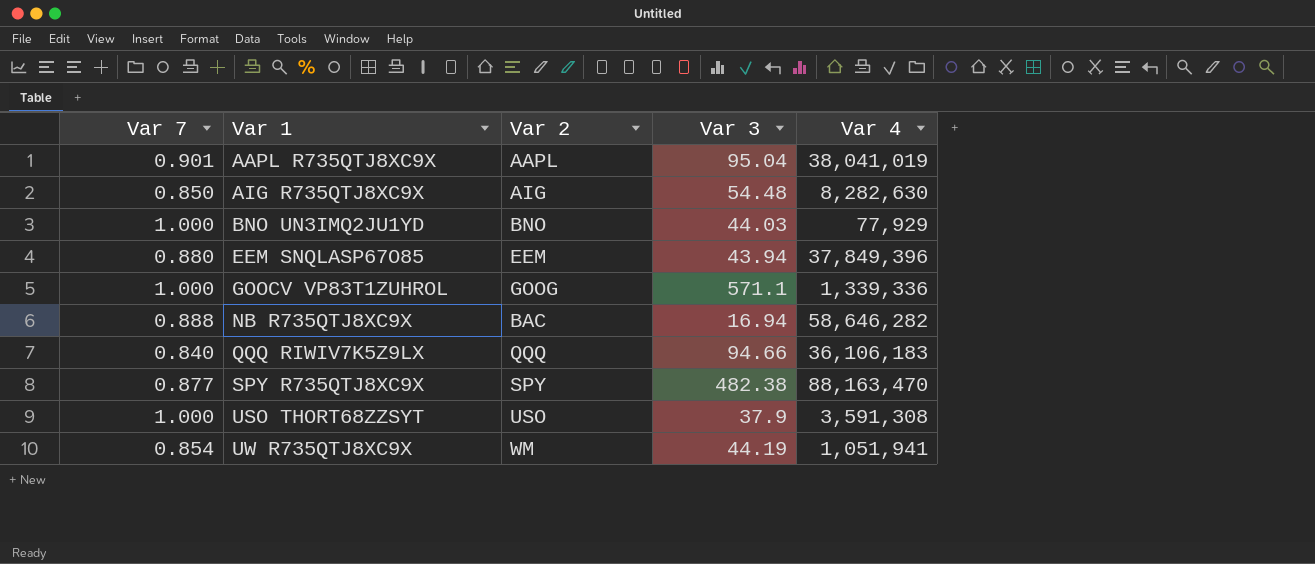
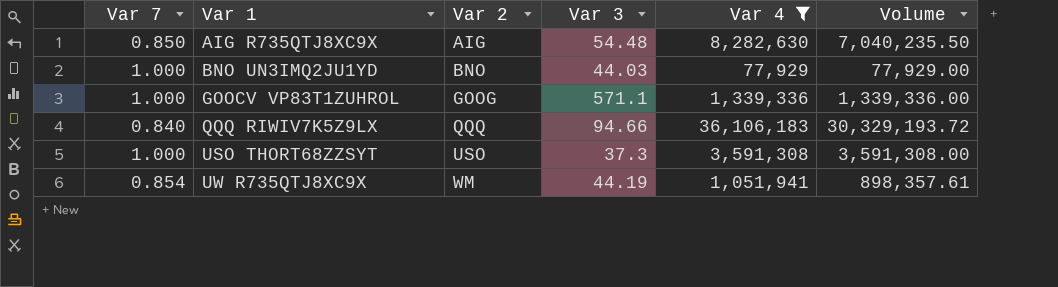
filter: none -> Var 4 <= 36,106,183
column Volume | formula: none -> [Var 7] * [Var 4]
USO THORT68ZZSYT | Var 3: 37.9 -> 37.3

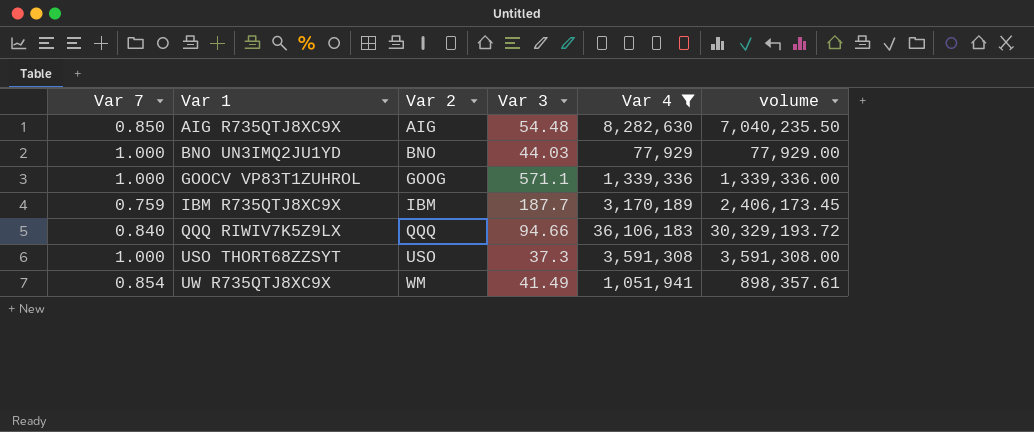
column name: Volume -> volume
row IBM R735QTJ8XC9X: none -> 0.759 | IBM | 187.7 | 3,170,189 | 2,406,173.45
UW R735QTJ8XC9X | Var 3: 44.19 -> 41.49

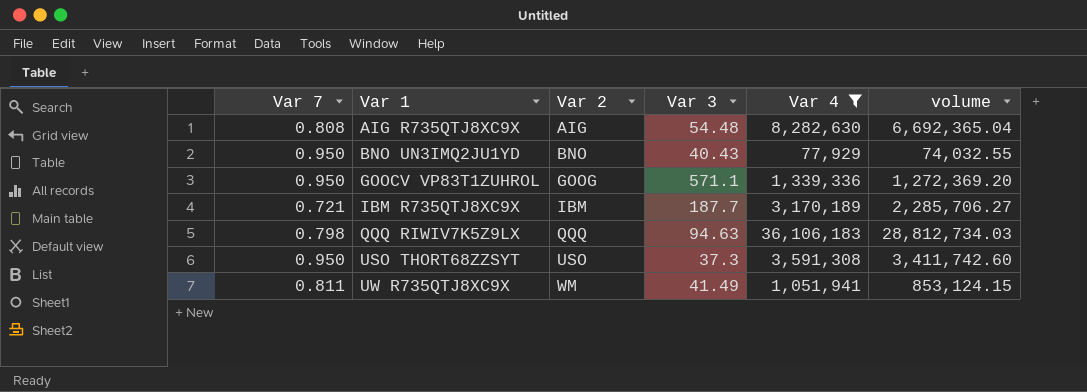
AIG R735QTJ8XC9X | Var 7: 0.850 -> 0.808
AIG R735QTJ8XC9X | volume: 7,040,235.50 -> 6,692,365.04
BNO UN3IMQ2JU1YD | Var 7: 1.000 -> 0.950
BNO UN3IMQ2JU1YD | Var 3: 44.03 -> 40.43
BNO UN3IMQ2JU1YD | volume: 77,929.00 -> 74,032.55
GOOCV VP83T1ZUHROL | Var 7: 1.000 -> 0.950
GOOCV VP83T1ZUHROL | volume: 1,339,336.00 -> 1,272,369.20
IBM R735QTJ8XC9X | Var 7: 0.759 -> 0.721
IBM R735QTJ8XC9X | volume: 2,406,173.45 -> 2,285,706.27
QQQ RIWIV7K5Z9LX | Var 7: 0.840 -> 0.798
QQQ RIWIV7K5Z9LX | Var 3: 94.66 -> 94.63
QQQ RIWIV7K5Z9LX | volume: 30,329,193.72 -> 28,812,734.03
USO THORT68ZZSYT | Var 7: 1.000 -> 0.950
USO THORT68ZZSYT | volume: 3,591,308.00 -> 3,411,742.60
UW R735QTJ8XC9X | Var 7: 0.854 -> 0.811
UW R735QTJ8XC9X | volume: 898,357.61 -> 853,124.15

